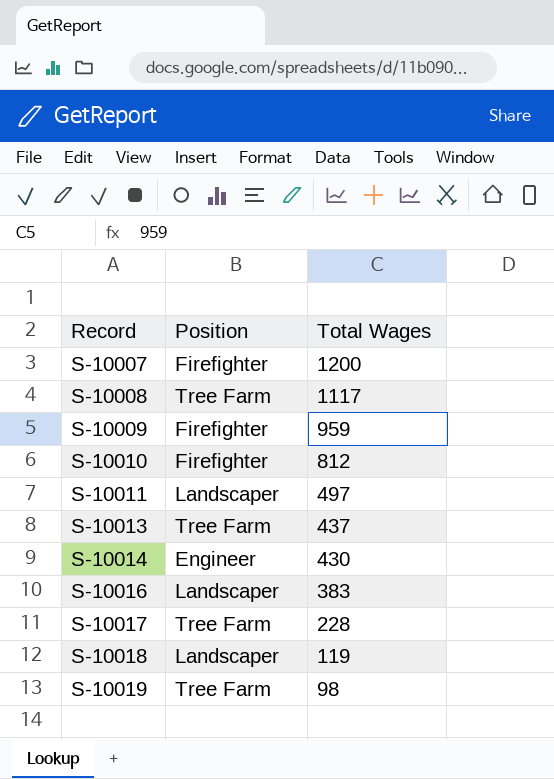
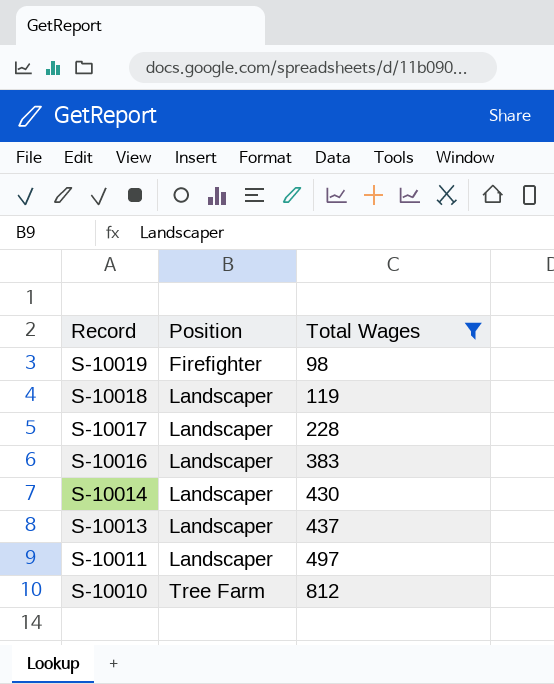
filter: none -> Total Wages <= 812
row order: Record ascending -> Record descending
S-10019 | Position: Tree Farm -> Firefighter
S-10017 | Position: Tree Farm -> Landscaper
S-10014 | Position: Engineer -> Landscaper
S-10013 | Position: Tree Farm -> Landscaper
S-10010 | Position: Firefighter -> Tree Farm

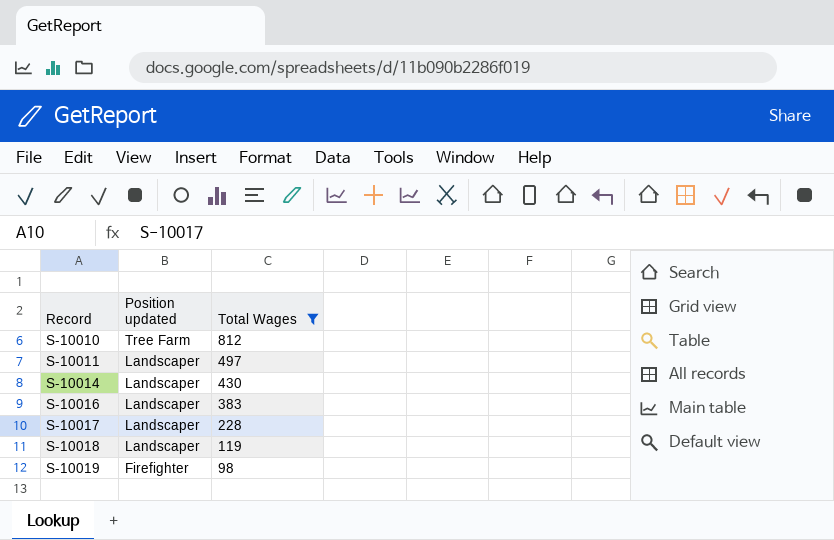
row order: Record descending -> Record ascending
column name: Position -> Position updated
row S-10013: Landscaper | 437 -> none

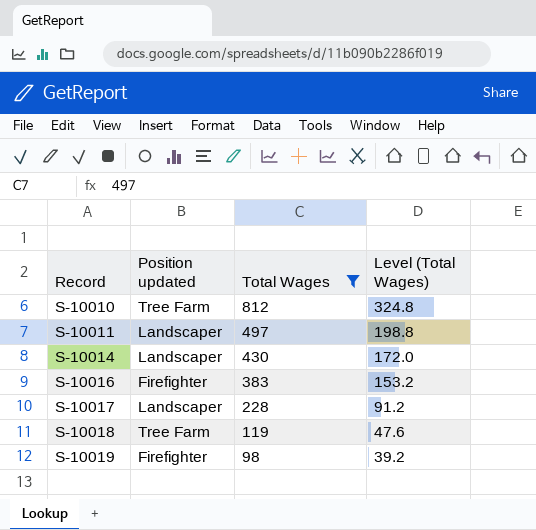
column Level (Total Wages) | formula: none -> [Total Wages] * 0.4
S-10016 | Position updated: Landscaper -> Firefighter
S-10018 | Position updated: Landscaper -> Tree Farm

